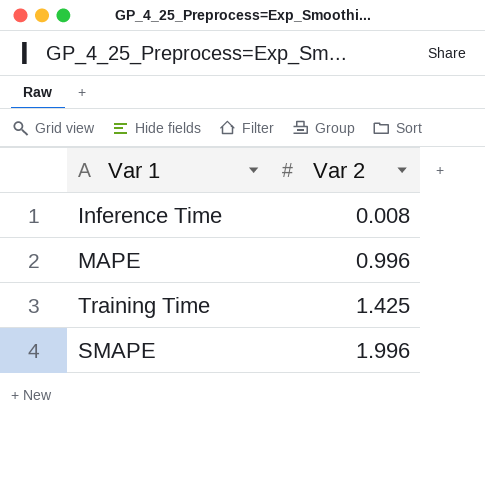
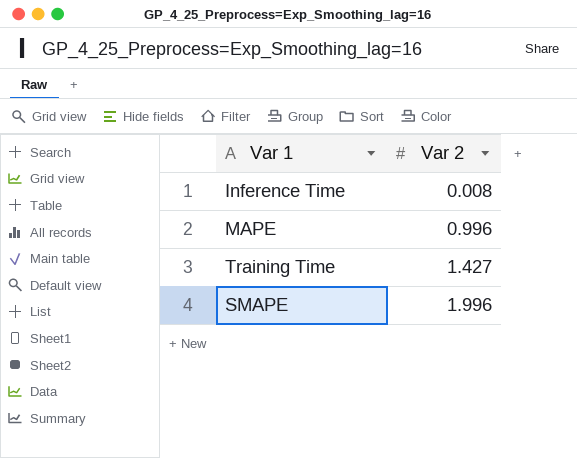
Training Time | Var 2: 1.425 -> 1.427

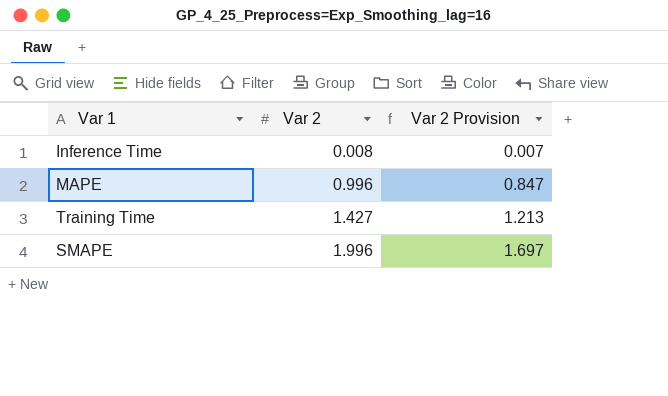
column Var 2 Provision | formula: none -> [Var 2] * 0.85

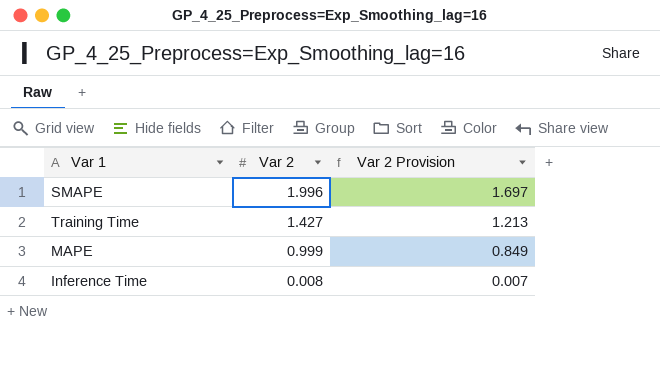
row order: Var 2 ascending -> Var 2 descending
MAPE | Var 2: 0.996 -> 0.999
MAPE | Var 2 Provision: 0.847 -> 0.849

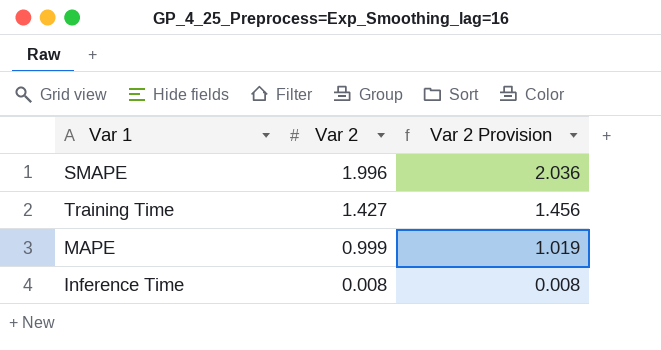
column Var 2 Provision | formula: [Var 2] * 0.85 -> [Var 2] * 1.02

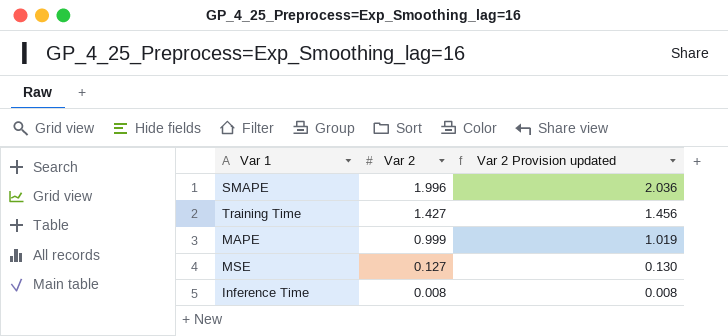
column name: Var 2 Provision -> Var 2 Provision updated
row MSE: none -> 0.127 | 0.130

